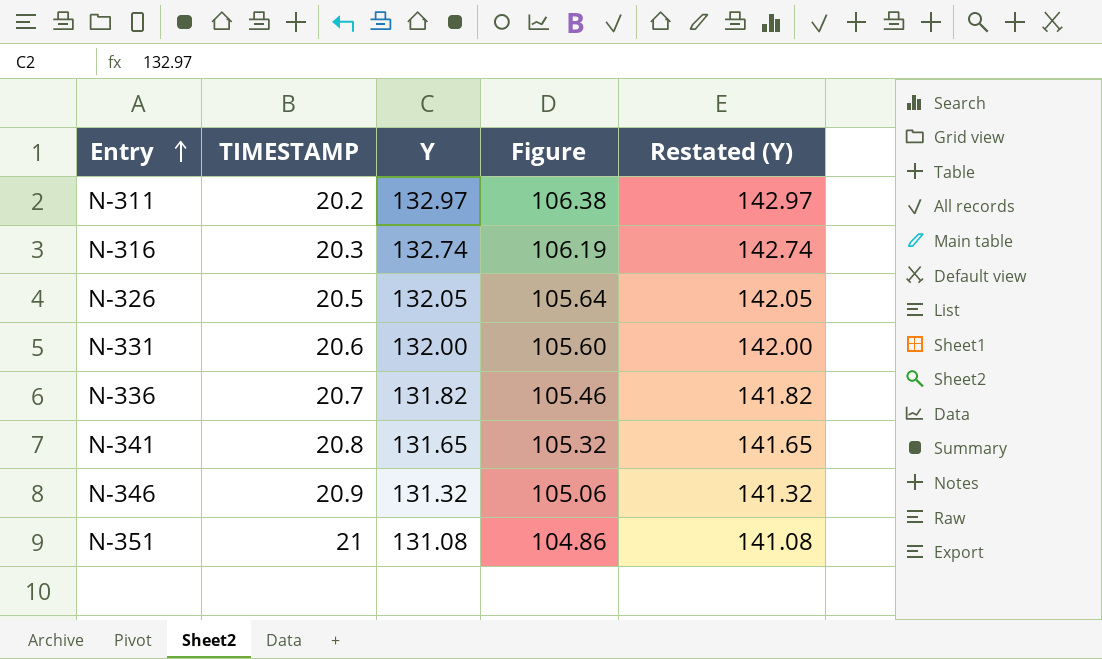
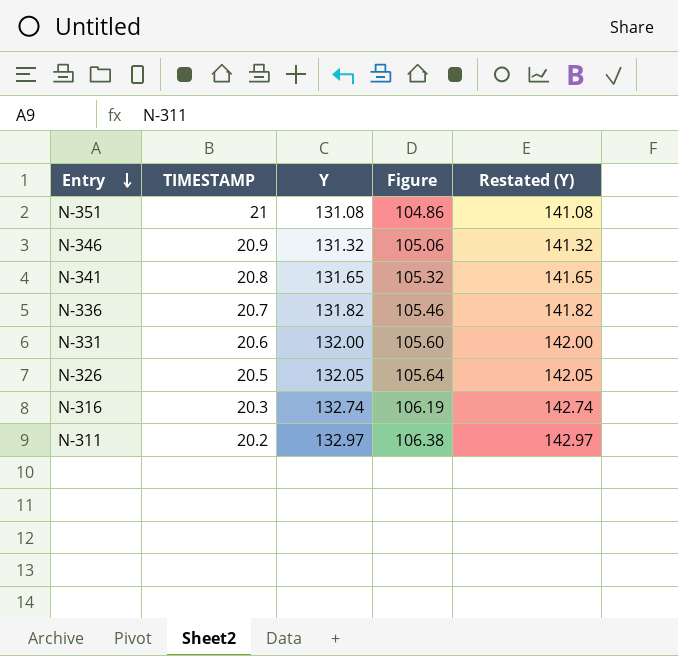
row order: Entry ascending -> Entry descending

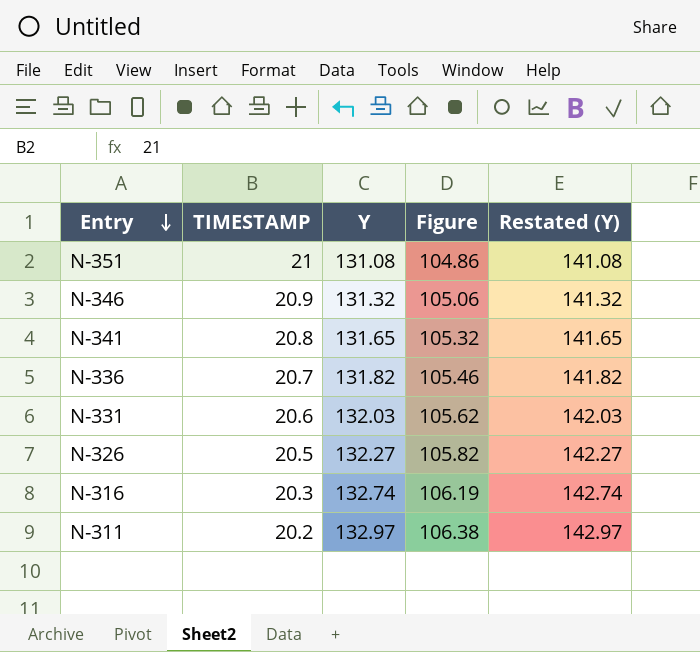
N-331 | Y: 132.00 -> 132.03
N-331 | Figure: 105.60 -> 105.62
N-331 | Restated (Y): 142.00 -> 142.03
N-326 | Y: 132.05 -> 132.27
N-326 | Figure: 105.64 -> 105.82
N-326 | Restated (Y): 142.05 -> 142.27

